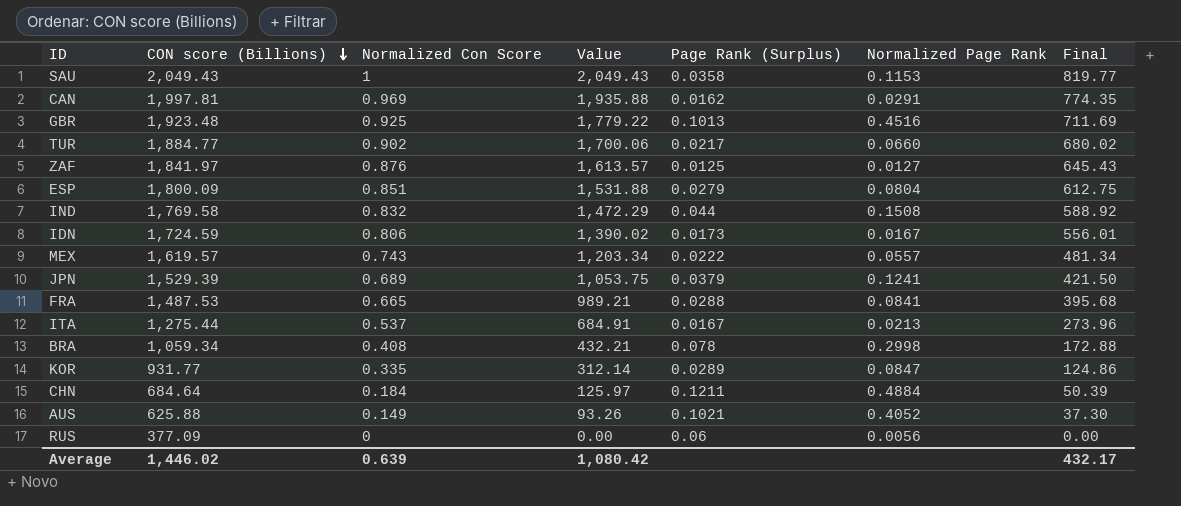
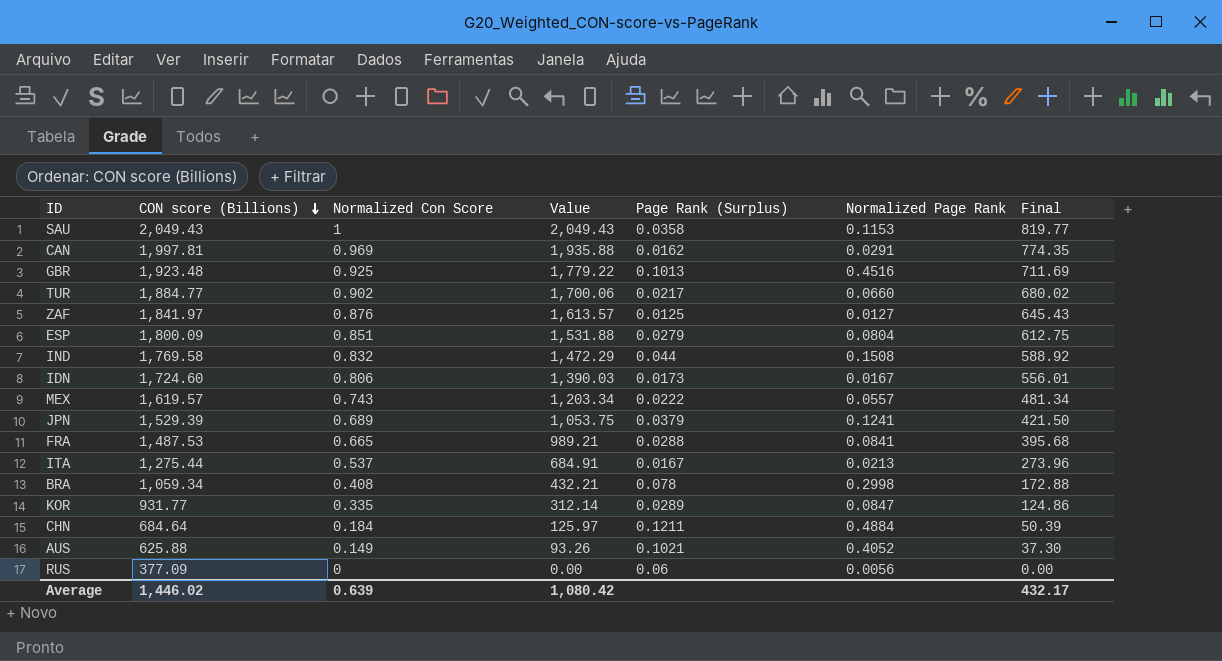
IDN | CON score (Billions): 1,724.59 -> 1,724.60
IDN | Value: 1,390.02 -> 1,390.03

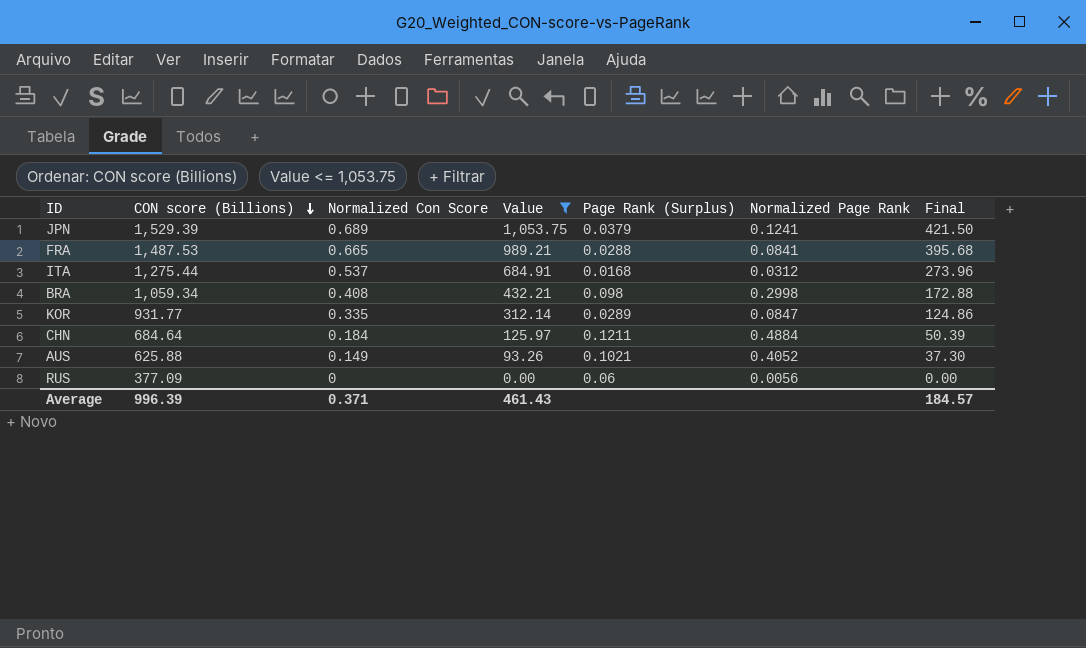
filter: none -> Value <= 1,053.75
ITA | Page Rank (Surplus): 0.0167 -> 0.0168
ITA | Normalized Page Rank: 0.0213 -> 0.0312
BRA | Page Rank (Surplus): 0.078 -> 0.098
Average | CON score (Billions): 1,446.02 -> 996.39
Average | Normalized Con Score: 0.639 -> 0.371
Average | Value: 1,080.42 -> 461.43
Average | Final: 432.17 -> 184.57

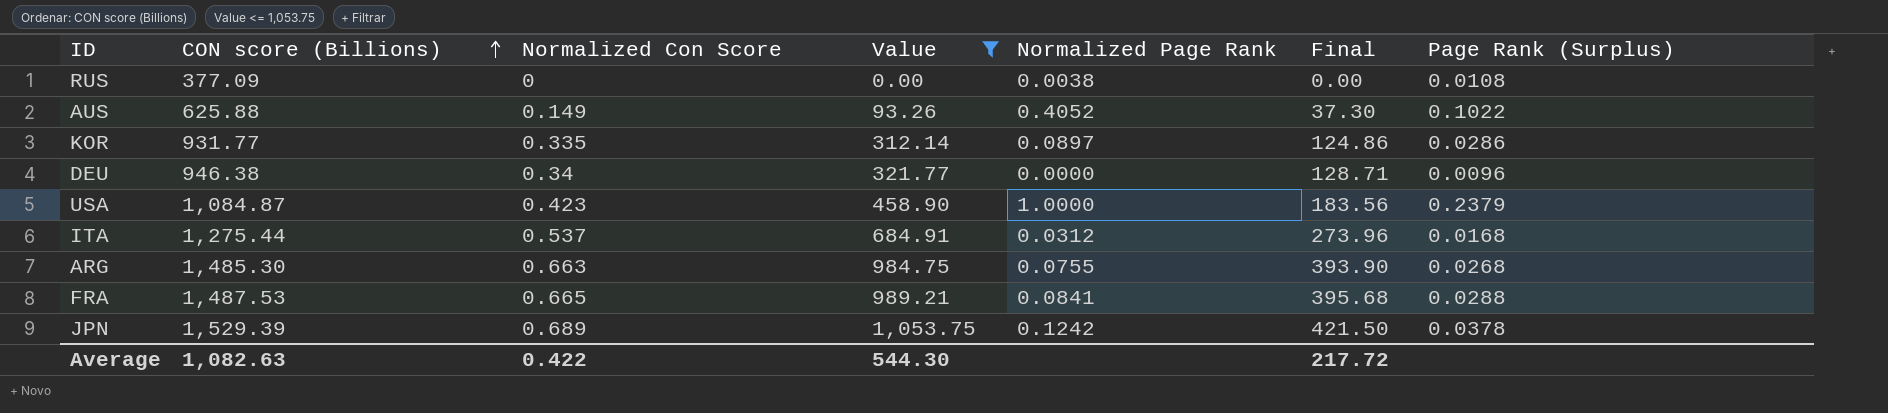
row order: CON score (Billions) descending -> CON score (Billions) ascending
column Page Rank (Surplus) | position: 5 -> 7
row BRA: 1,059.34 | 0.408 | 432.21 | 0.098 | 0.2998 | 172.88 -> none
row CHN: 684.64 | 0.184 | 125.97 | 0.1211 | 0.4884 | 50.39 -> none
RUS | Normalized Page Rank: 0.0056 -> 0.0038
RUS | Page Rank (Surplus): 0.06 -> 0.0108
AUS | Page Rank (Surplus): 0.1021 -> 0.1022
KOR | Normalized Page Rank: 0.0847 -> 0.0897
KOR | Page Rank (Surplus): 0.0289 -> 0.0286
row DEU: none -> 946.38 | 0.34 | 321.77 | 0.0000 | 128.71 | 0.0096
row USA: none -> 1,084.87 | 0.423 | 458.90 | 1.0000 | 183.56 | 0.2379
row ARG: none -> 1,485.30 | 0.663 | 984.75 | 0.0755 | 393.90 | 0.0268
JPN | Normalized Page Rank: 0.1241 -> 0.1242
JPN | Page Rank (Surplus): 0.0379 -> 0.0378
Average | CON score (Billions): 996.39 -> 1,082.63
Average | Normalized Con Score: 0.371 -> 0.422
Average | Value: 461.43 -> 544.30
Average | Final: 184.57 -> 217.72

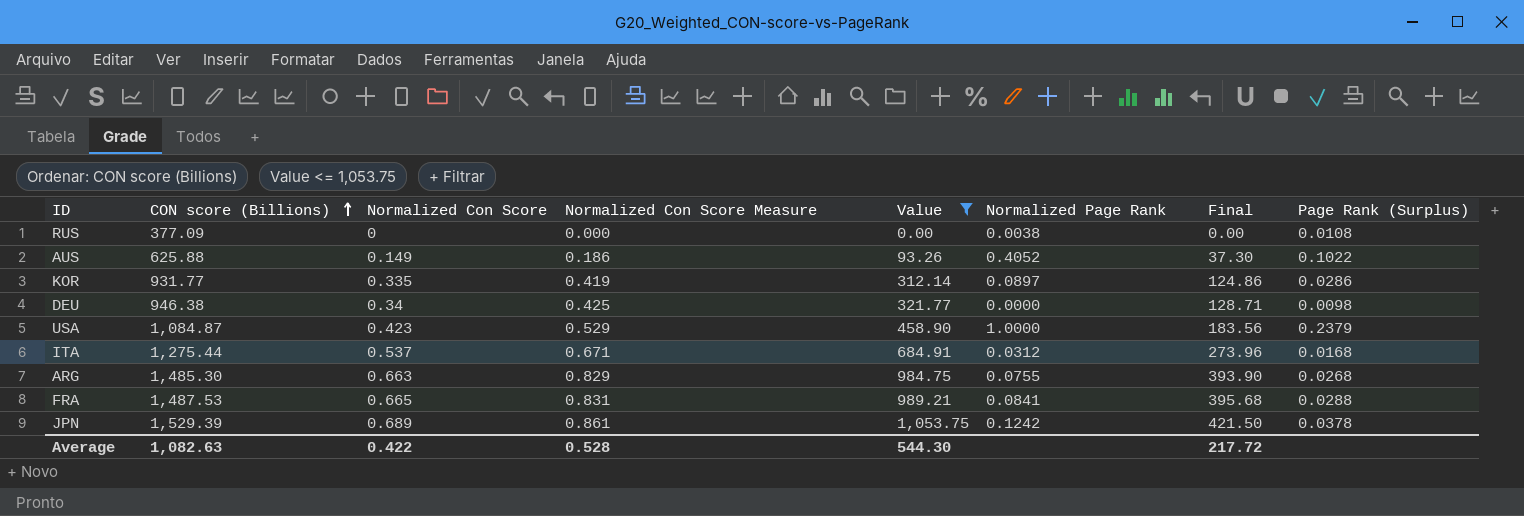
column Normalized Con Score Measure | formula: none -> [Normalized Con Score] * 1.25
DEU | Page Rank (Surplus): 0.0096 -> 0.0098

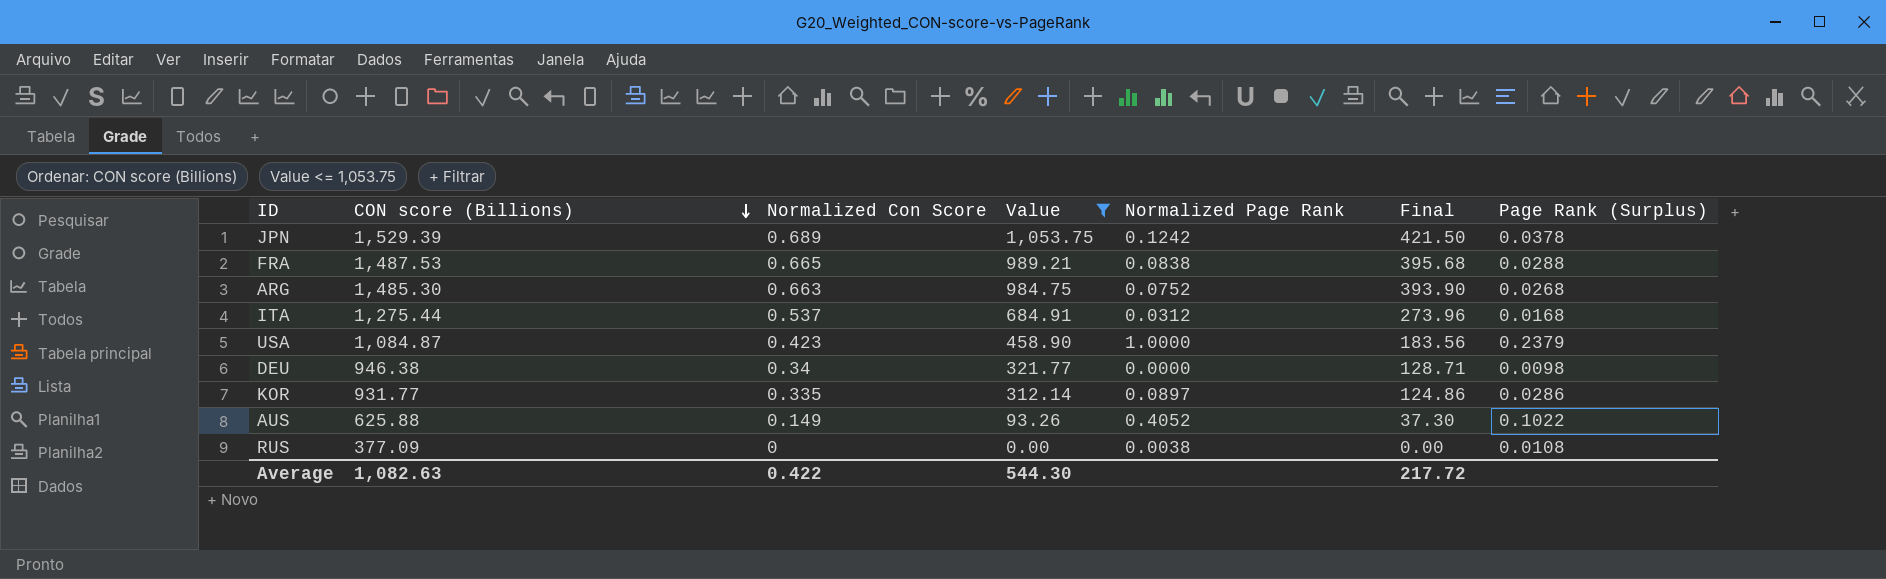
row order: CON score (Billions) ascending -> CON score (Billions) descending
column Normalized Con Score Measure | formula: [Normalized Con Score] * 1.25 -> none
FRA | Normalized Page Rank: 0.0841 -> 0.0838
ARG | Normalized Page Rank: 0.0755 -> 0.0752

